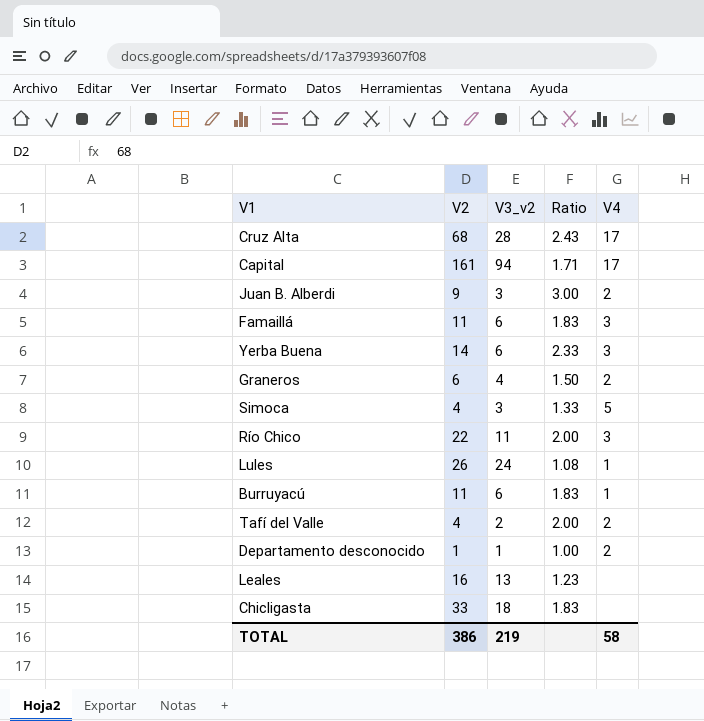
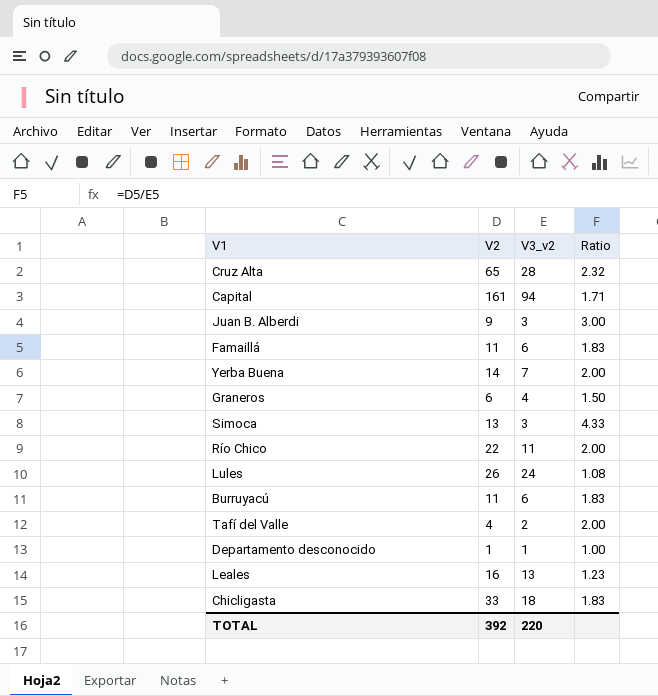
column V4 | position: 5 -> none
Cruz Alta | V2: 68 -> 65
Cruz Alta | Ratio: 2.43 -> 2.32
Yerba Buena | V3_v2: 6 -> 7
Yerba Buena | Ratio: 2.33 -> 2.00
Simoca | V2: 4 -> 13
Simoca | Ratio: 1.33 -> 4.33
TOTAL | V2: 386 -> 392
TOTAL | V3_v2: 219 -> 220

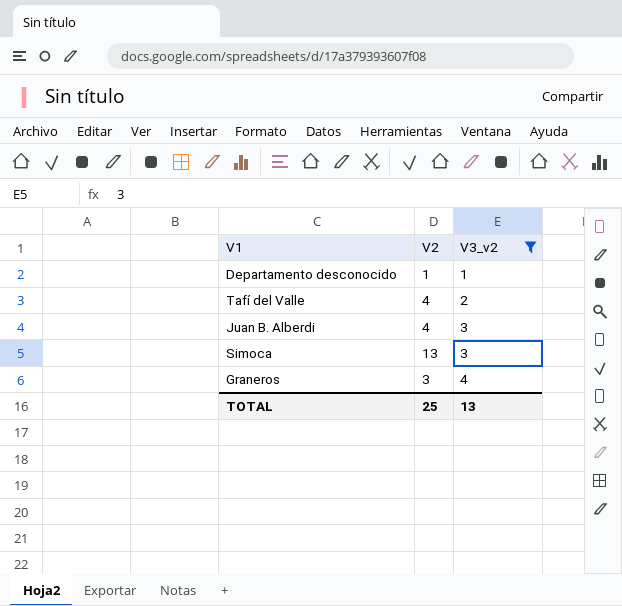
filter: none -> V3_v2 <= 4
row order: none -> V3_v2 ascending
column Ratio | formula: [V2] / [V3_v2] -> none
Juan B. Alberdi | V2: 9 -> 4
Graneros | V2: 6 -> 3
TOTAL | V2: 392 -> 25
TOTAL | V3_v2: 220 -> 13

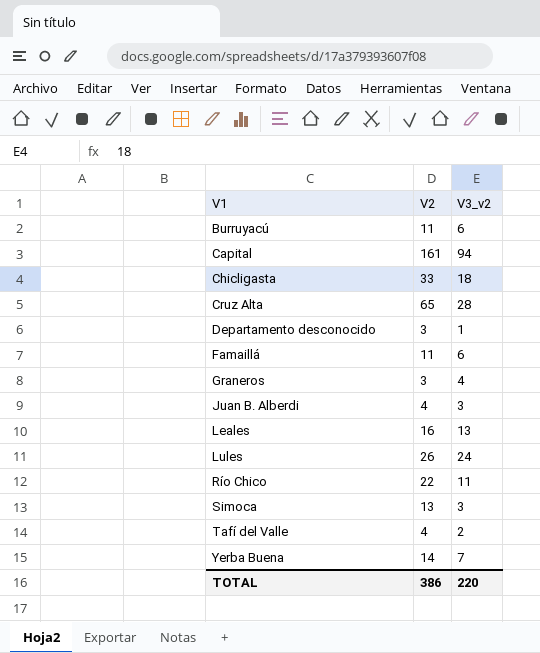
filter: V3_v2 <= 4 -> none
row order: V3_v2 ascending -> V1 ascending
Departamento desconocido | V2: 1 -> 3
TOTAL | V2: 25 -> 386
TOTAL | V3_v2: 13 -> 220

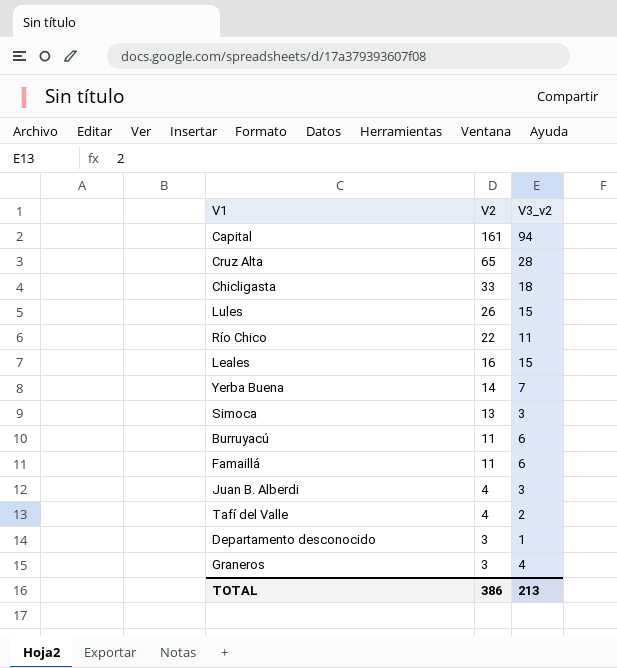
row order: V1 ascending -> V2 descending
Lules | V3_v2: 24 -> 15
Leales | V3_v2: 13 -> 15
TOTAL | V3_v2: 220 -> 213

